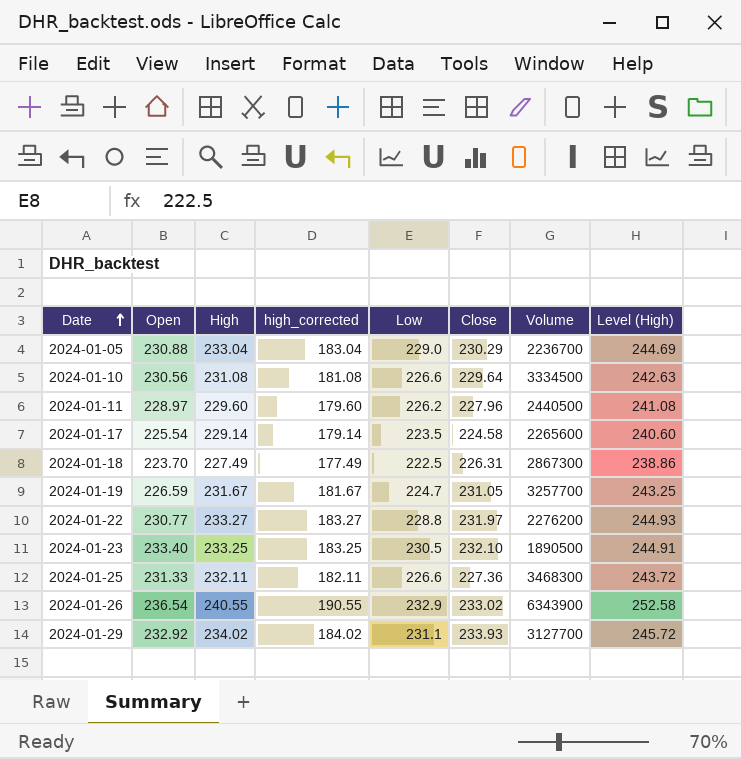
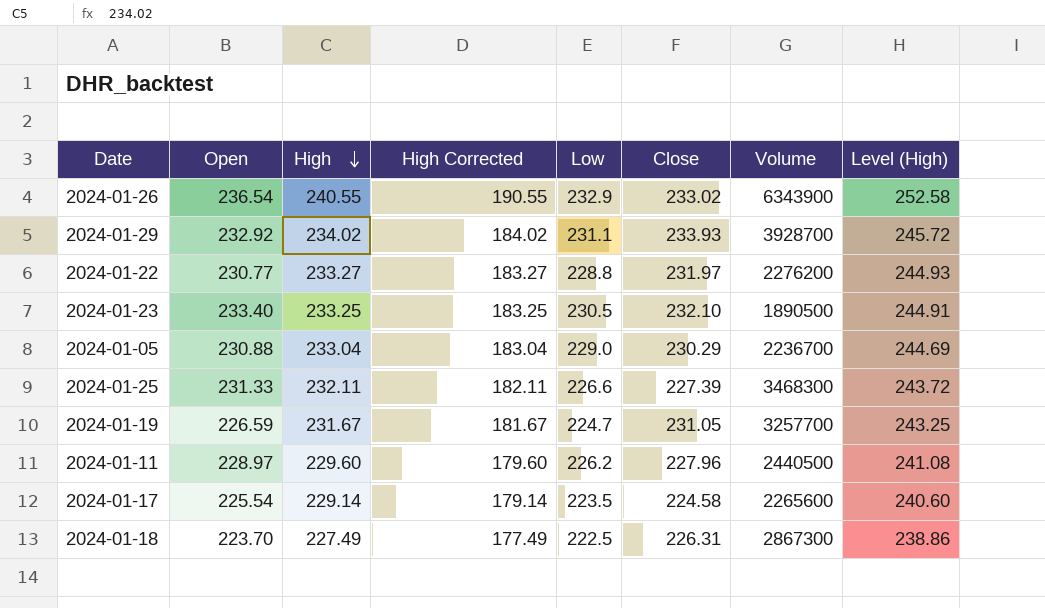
row order: Date ascending -> High descending
column name: high_corrected -> High Corrected
row 2024-01-10: 230.56 | 231.08 | 181.08 | 226.6 | 229.64 | 3334500 | 242.63 -> none
2024-01-29 | Volume: 3127700 -> 3928700
2024-01-25 | Close: 227.36 -> 227.39

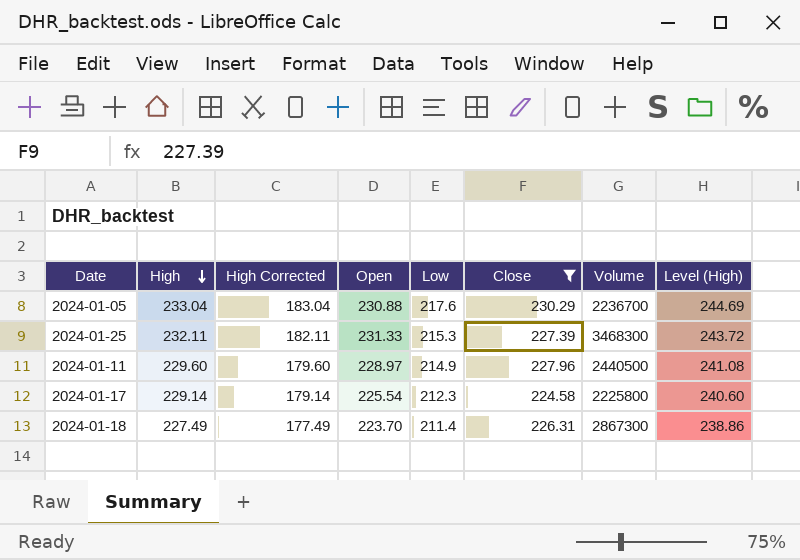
filter: none -> Close <= 230.29
column Open | position: 2 -> 4
2024-01-05 | Low: 229.0 -> 217.6
2024-01-25 | Low: 226.6 -> 215.3
2024-01-11 | Low: 226.2 -> 214.9
2024-01-17 | Low: 223.5 -> 212.3
2024-01-17 | Volume: 2265600 -> 2225800
2024-01-18 | Low: 222.5 -> 211.4

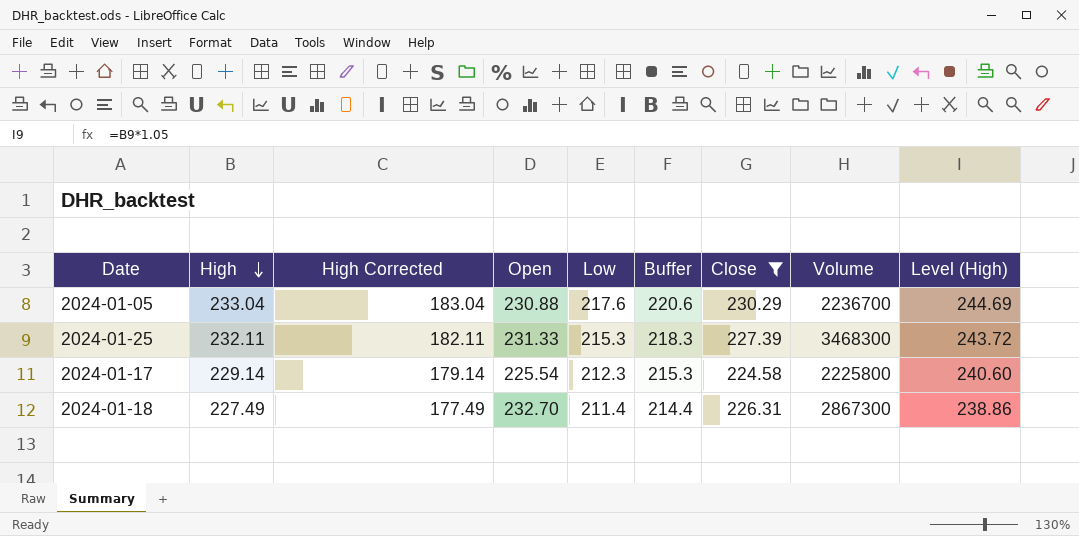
column Buffer | formula: none -> [Low] + 3
row 2024-01-11: 229.60 | 179.60 | 228.97 | 214.9 | 227.96 | 2440500 | 241.08 -> none
2024-01-18 | Open: 223.70 -> 232.70

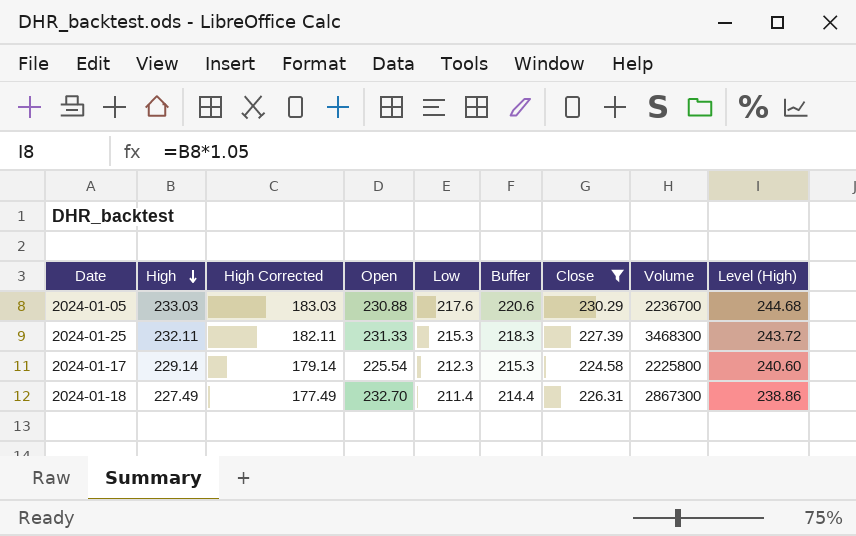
2024-01-05 | High: 233.04 -> 233.03
2024-01-05 | High Corrected: 183.04 -> 183.03
2024-01-05 | Level (High): 244.69 -> 244.68

